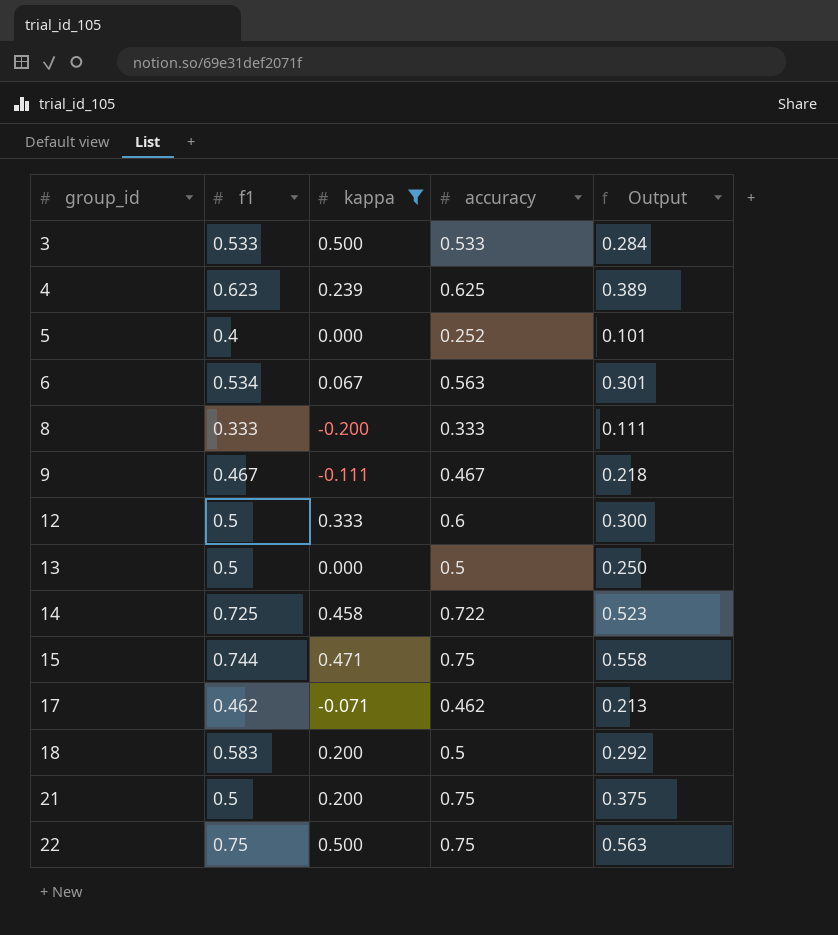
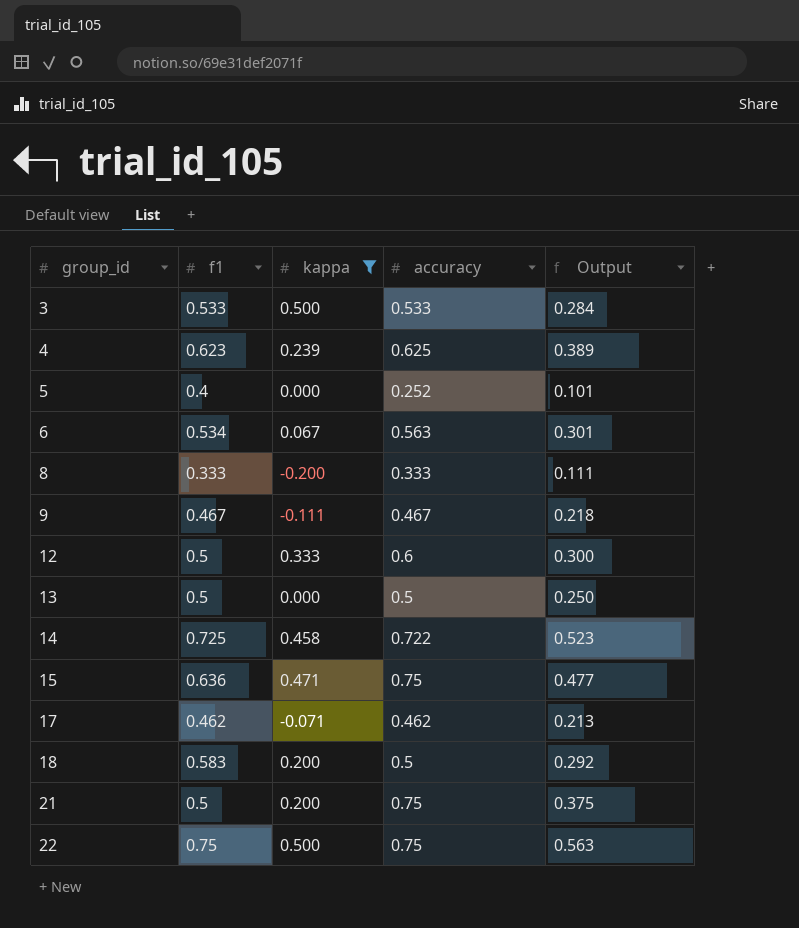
15 | f1: 0.744 -> 0.636
15 | Output: 0.558 -> 0.477

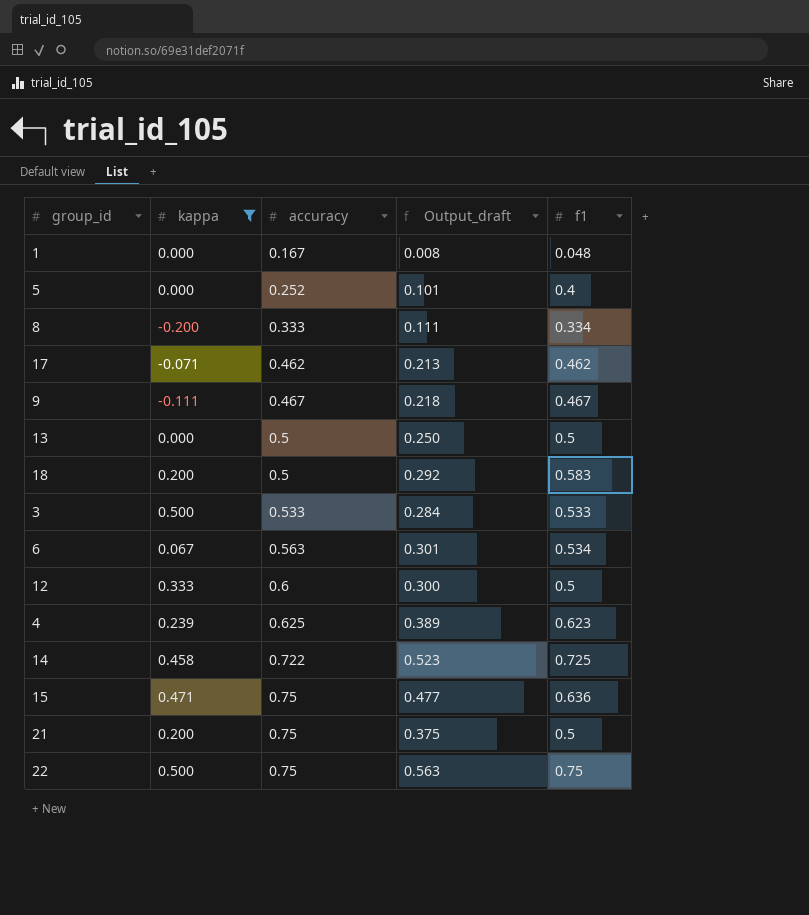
row order: group_id ascending -> accuracy ascending
column name: Output -> Output_draft
column f1 | position: 2 -> 5
row 1: none -> 0.000 | 0.167 | 0.008 | 0.048
8 | f1: 0.333 -> 0.334

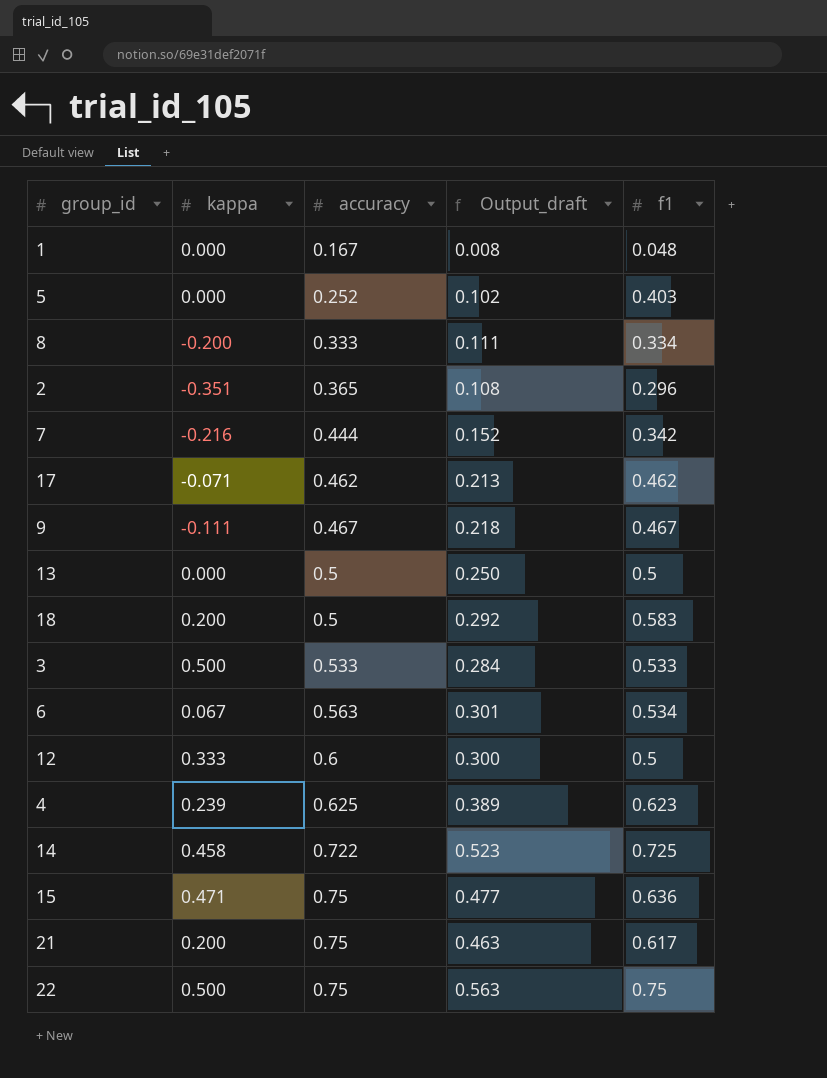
filter: kappa >= -0.200 -> none
5 | Output_draft: 0.101 -> 0.102
5 | f1: 0.4 -> 0.403
21 | Output_draft: 0.375 -> 0.463
21 | f1: 0.5 -> 0.617

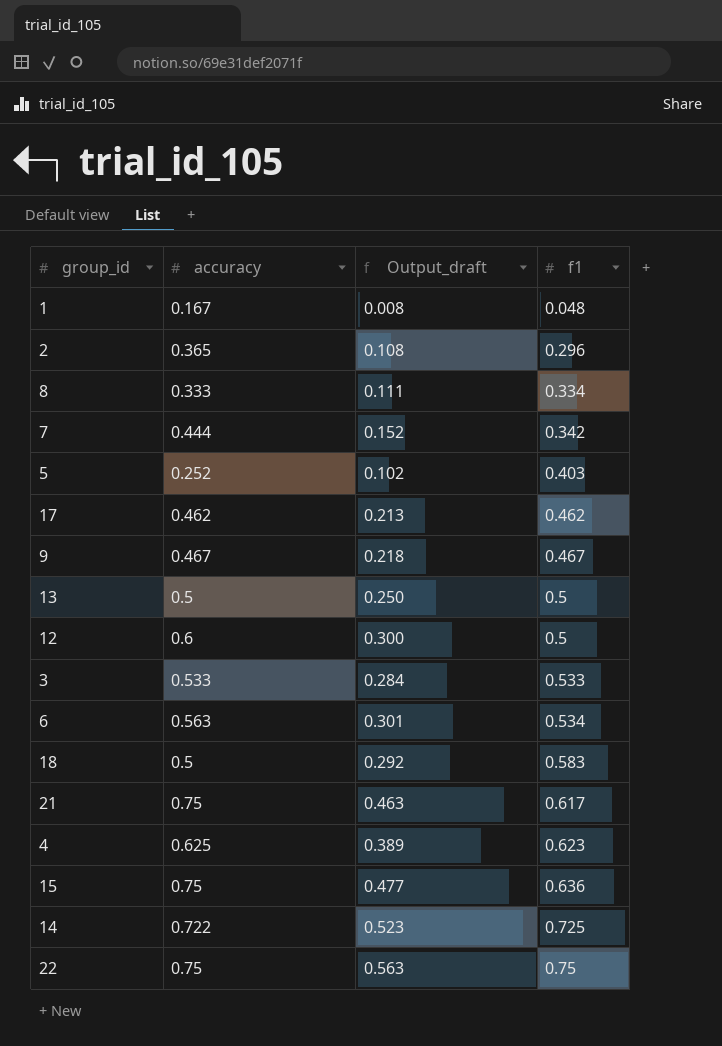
row order: accuracy ascending -> f1 ascending
column kappa | position: 2 -> none

